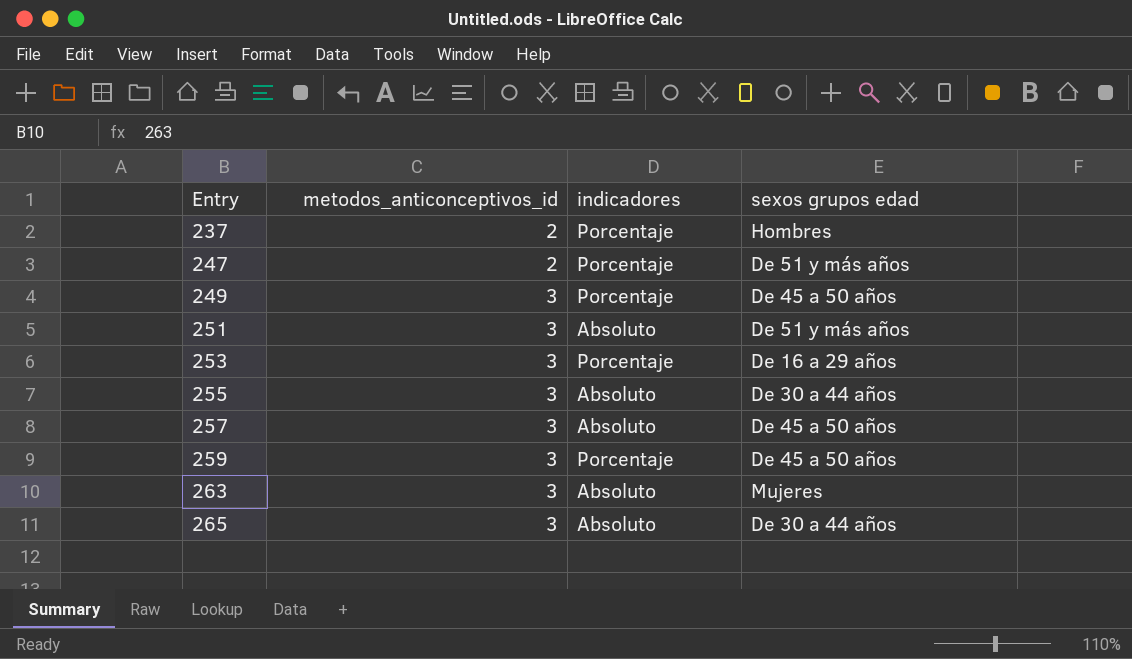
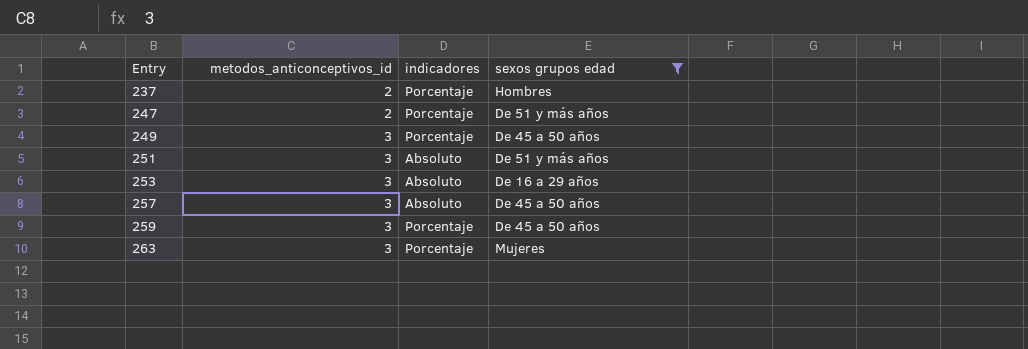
filter: none -> sexos grupos edad != De 30 a 44 años
253 | indicadores: Porcentaje -> Absoluto
263 | indicadores: Absoluto -> Porcentaje

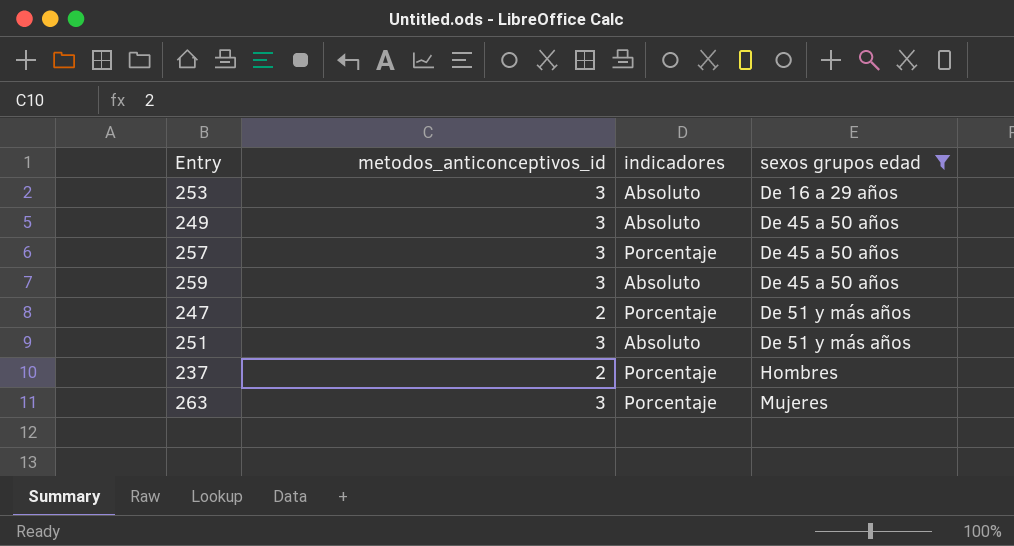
row order: Entry ascending -> sexos grupos edad ascending
249 | indicadores: Porcentaje -> Absoluto
257 | indicadores: Absoluto -> Porcentaje
259 | indicadores: Porcentaje -> Absoluto

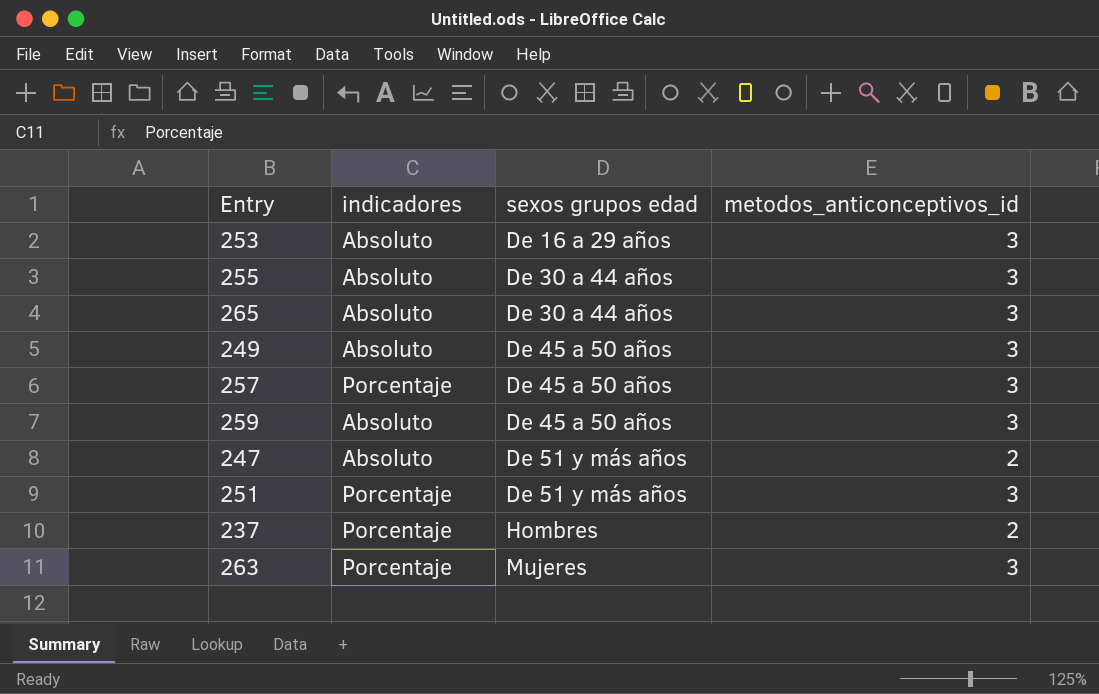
filter: sexos grupos edad != De 30 a 44 años -> none
column metodos_anticonceptivos_id | position: 2 -> 4
247 | indicadores: Porcentaje -> Absoluto
251 | indicadores: Absoluto -> Porcentaje

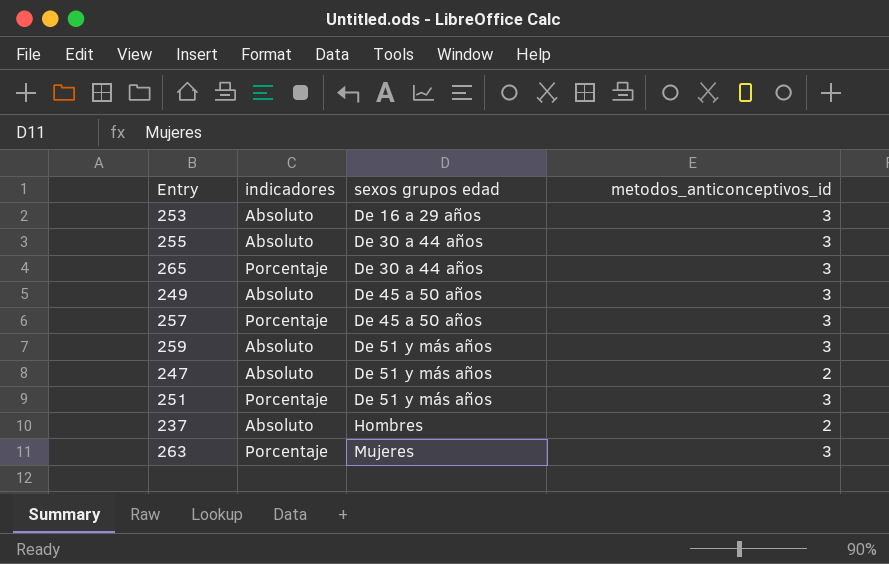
265 | indicadores: Absoluto -> Porcentaje
259 | sexos grupos edad: De 45 a 50 años -> De 51 y más años
237 | indicadores: Porcentaje -> Absoluto

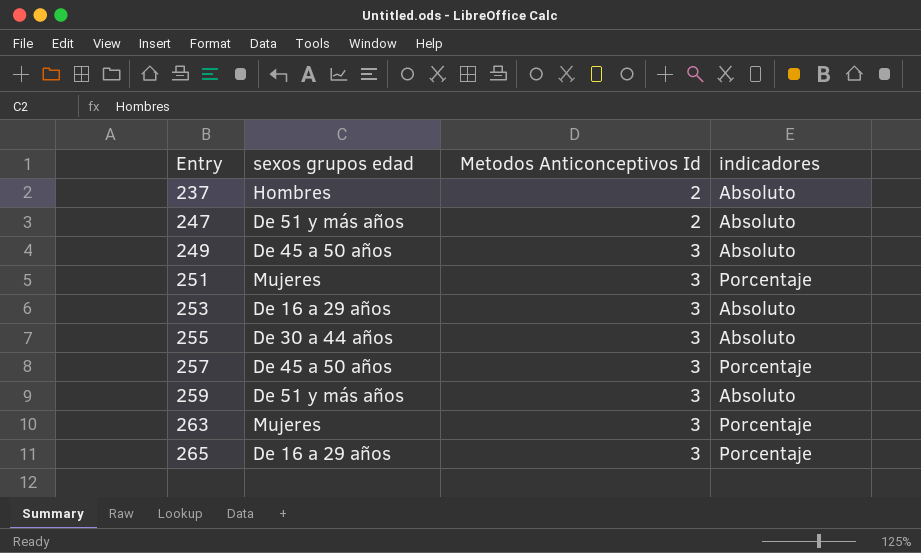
row order: sexos grupos edad ascending -> Entry ascending
column name: metodos_anticonceptivos_id -> Metodos Anticonceptivos Id
column indicadores | position: 2 -> 4
251 | sexos grupos edad: De 51 y más años -> Mujeres
265 | sexos grupos edad: De 30 a 44 años -> De 16 a 29 años

